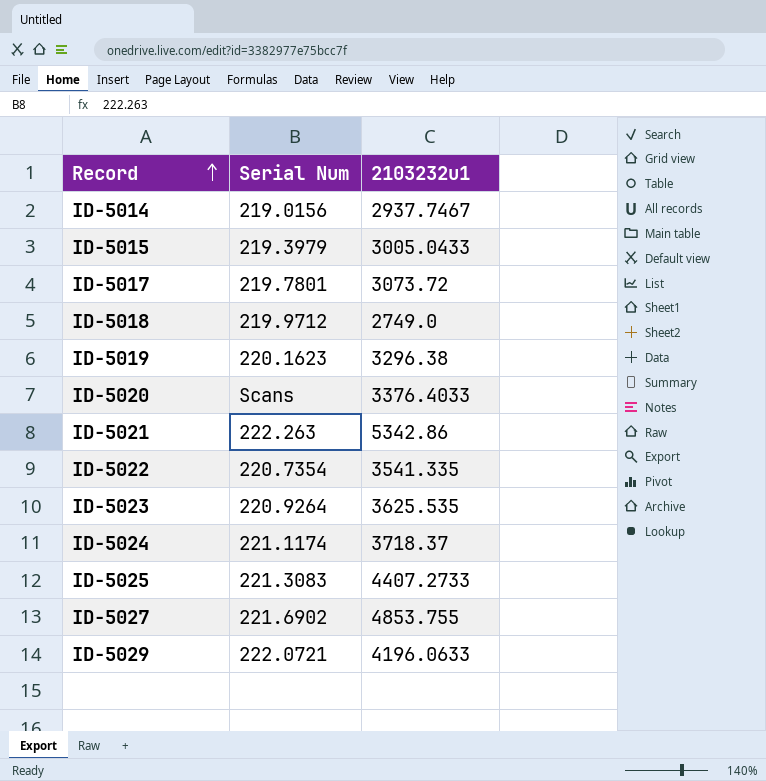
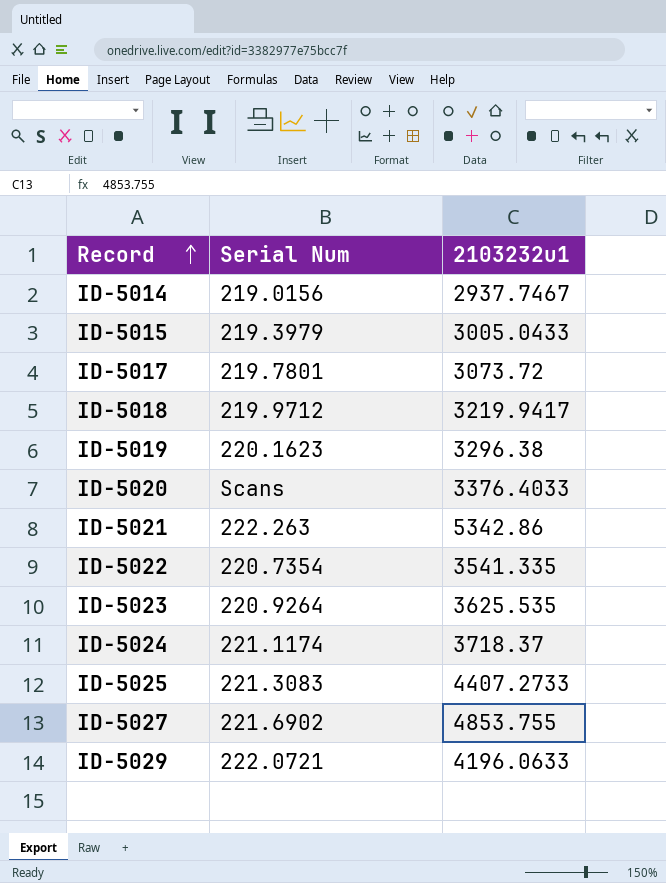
ID-5018 | 2103232u1: 2749.0 -> 3219.9417

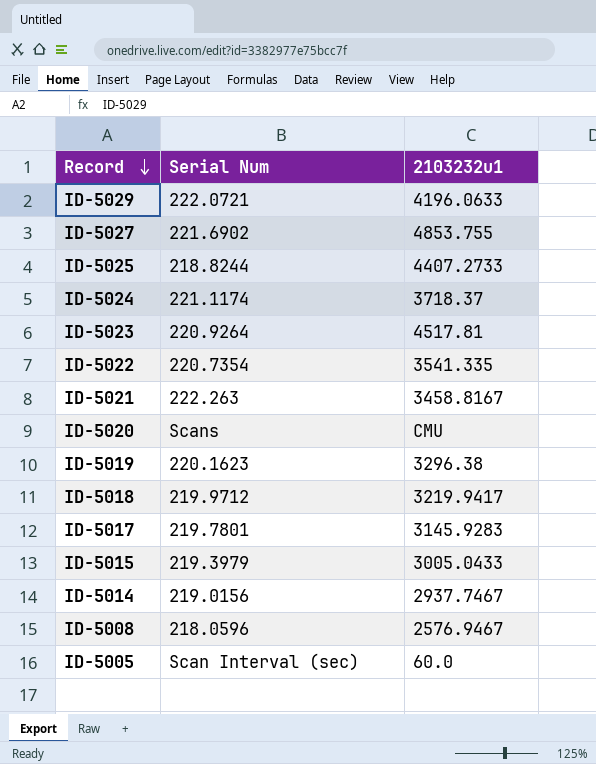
row order: Record ascending -> Record descending
ID-5025 | Serial Num: 221.3083 -> 218.8244
ID-5023 | 2103232u1: 3625.535 -> 4517.81
ID-5021 | 2103232u1: 5342.86 -> 3458.8167
ID-5020 | 2103232u1: 3376.4033 -> CMU
ID-5017 | 2103232u1: 3073.72 -> 3145.9283
row ID-5008: none -> 218.0596 | 2576.9467
row ID-5005: none -> Scan Interval (sec) | 60.0

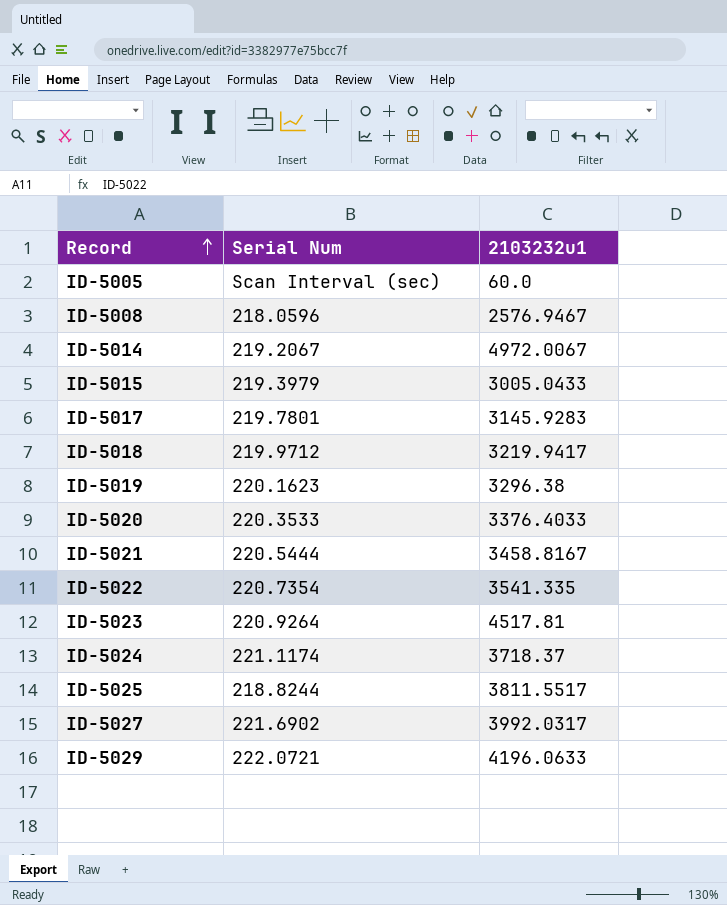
row order: Record descending -> Record ascending
ID-5014 | Serial Num: 219.0156 -> 219.2067
ID-5014 | 2103232u1: 2937.7467 -> 4972.0067
ID-5020 | Serial Num: Scans -> 220.3533
ID-5020 | 2103232u1: CMU -> 3376.4033
ID-5021 | Serial Num: 222.263 -> 220.5444
ID-5025 | 2103232u1: 4407.2733 -> 3811.5517
ID-5027 | 2103232u1: 4853.755 -> 3992.0317

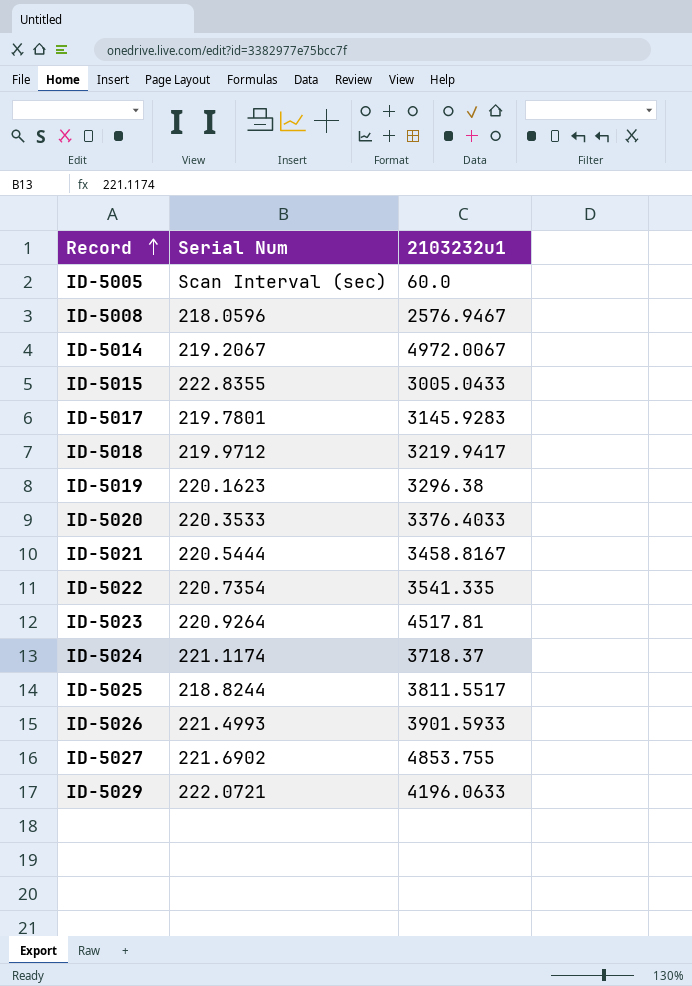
ID-5015 | Serial Num: 219.3979 -> 222.8355
row ID-5026: none -> 221.4993 | 3901.5933
ID-5027 | 2103232u1: 3992.0317 -> 4853.755

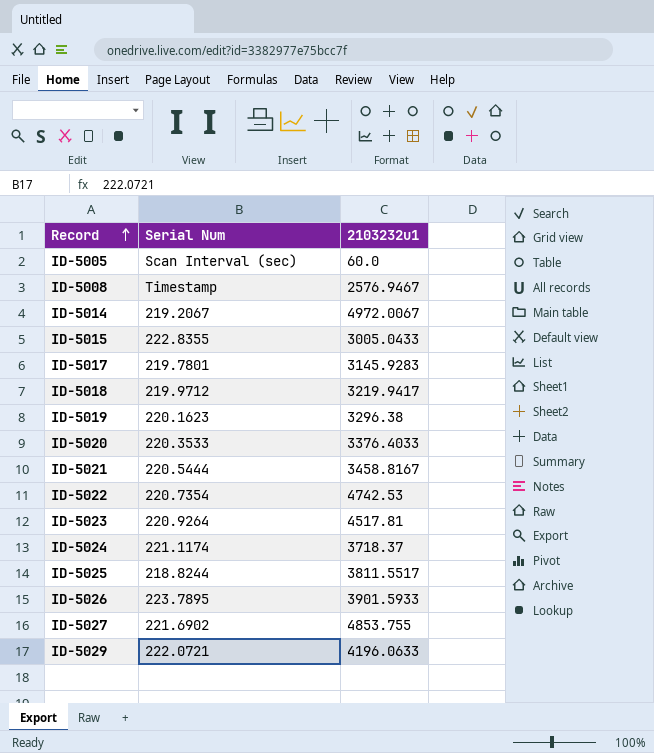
ID-5008 | Serial Num: 218.0596 -> Timestamp
ID-5022 | 2103232u1: 3541.335 -> 4742.53
ID-5026 | Serial Num: 221.4993 -> 223.7895

